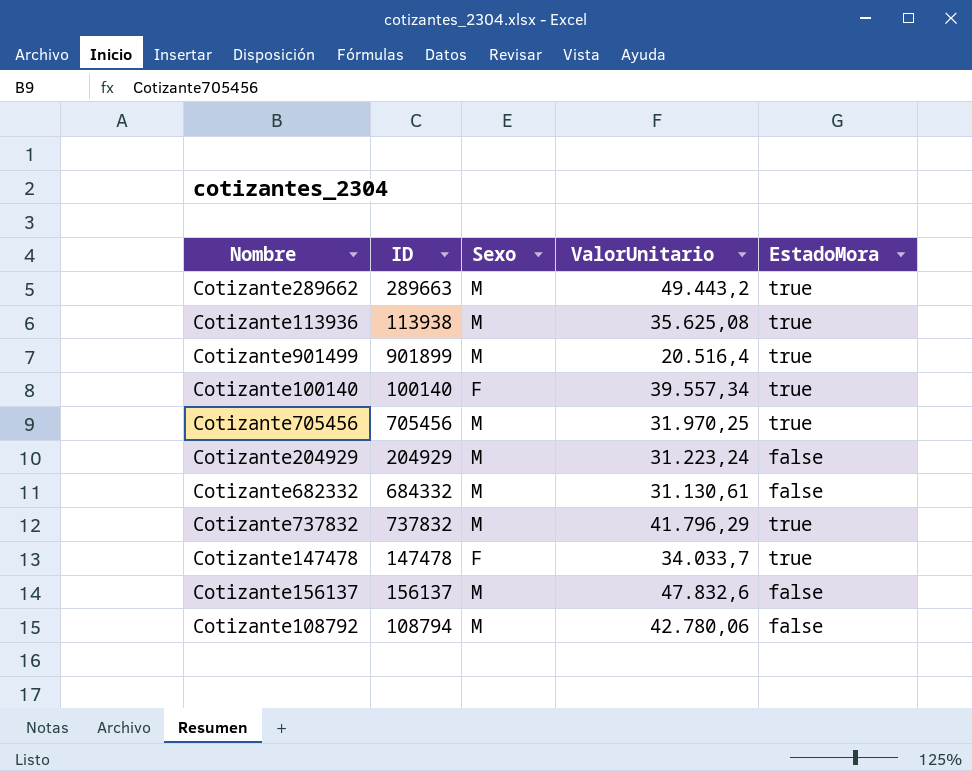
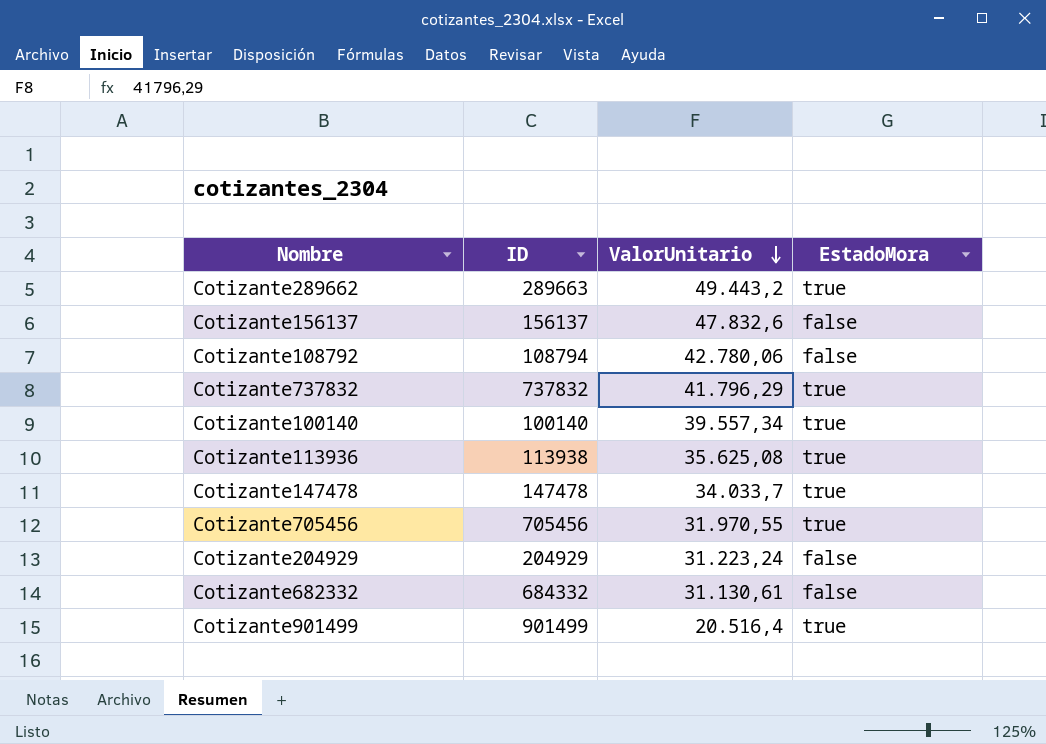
row order: none -> ValorUnitario descending
column Sexo | position: 3 -> none
Cotizante705456 | ValorUnitario: 31.970,25 -> 31.970,55
Cotizante901499 | ID: 901899 -> 901499

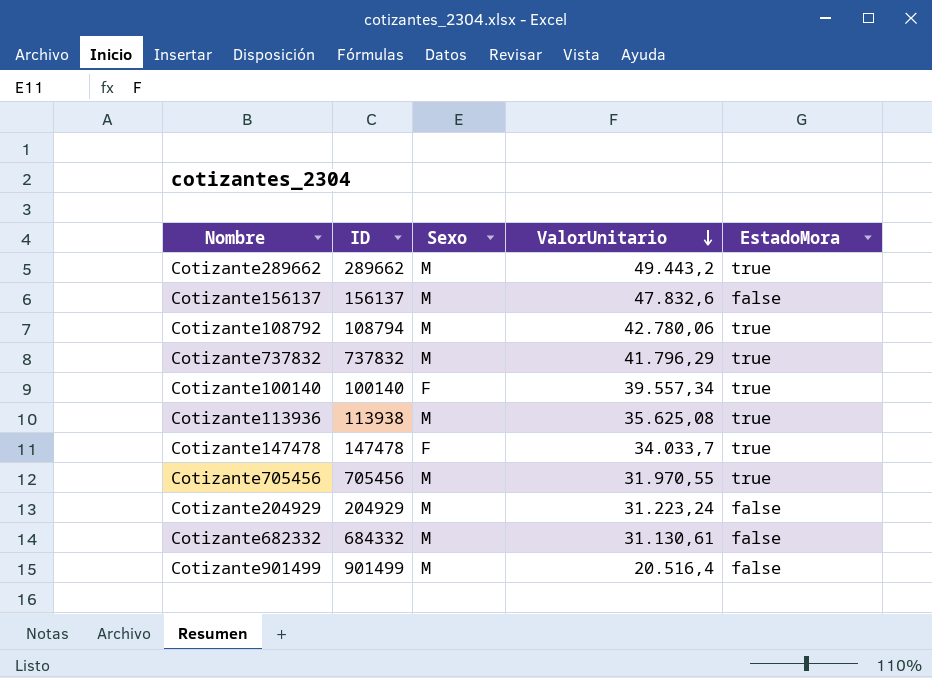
column Sexo | position: none -> 3
Cotizante289662 | ID: 289663 -> 289662
Cotizante108792 | EstadoMora: false -> true
Cotizante901499 | EstadoMora: true -> false

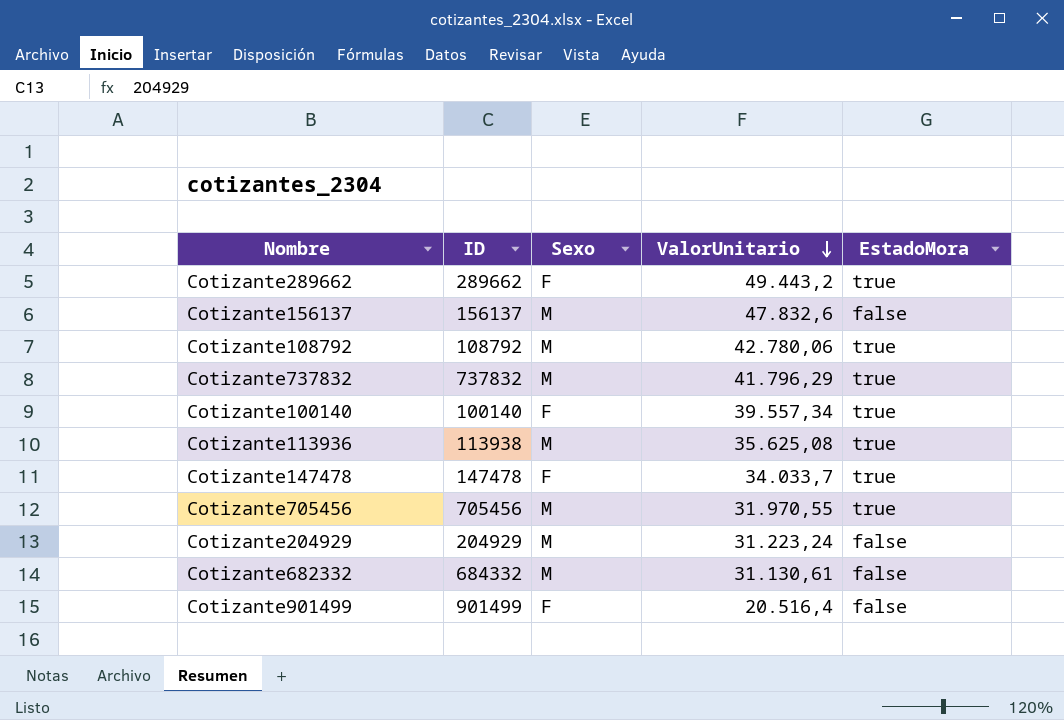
Cotizante289662 | Sexo: M -> F
Cotizante108792 | ID: 108794 -> 108792
Cotizante901499 | Sexo: M -> F

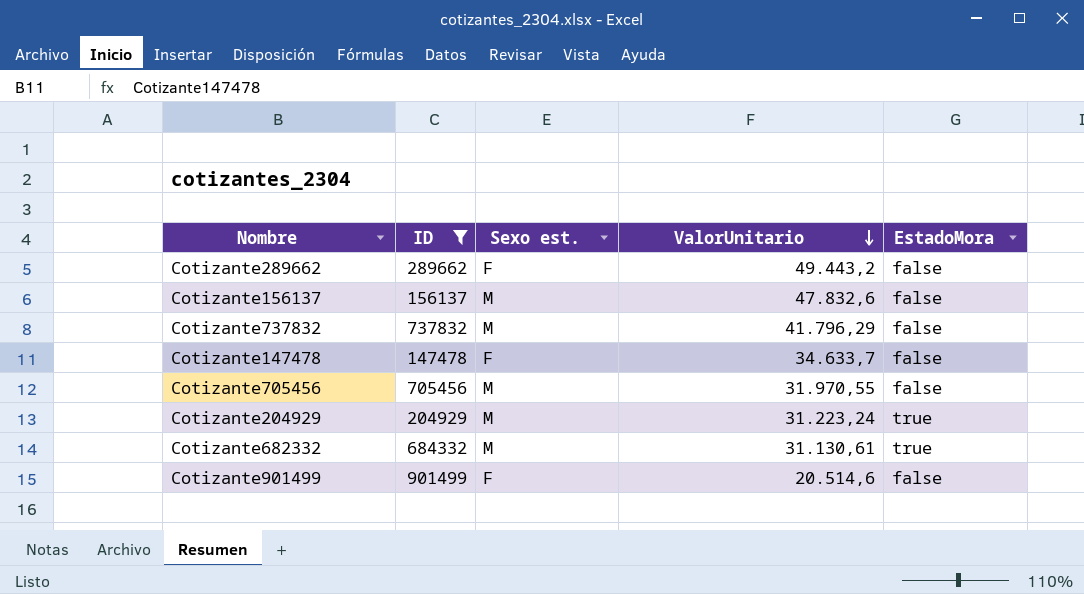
filter: none -> ID >= 147478
column name: Sexo -> Sexo est.
Cotizante289662 | EstadoMora: true -> false
Cotizante737832 | EstadoMora: true -> false
Cotizante147478 | ValorUnitario: 34.033,7 -> 34.633,7
Cotizante147478 | EstadoMora: true -> false
Cotizante705456 | EstadoMora: true -> false
Cotizante204929 | EstadoMora: false -> true
Cotizante682332 | EstadoMora: false -> true
Cotizante901499 | ValorUnitario: 20.516,4 -> 20.514,6

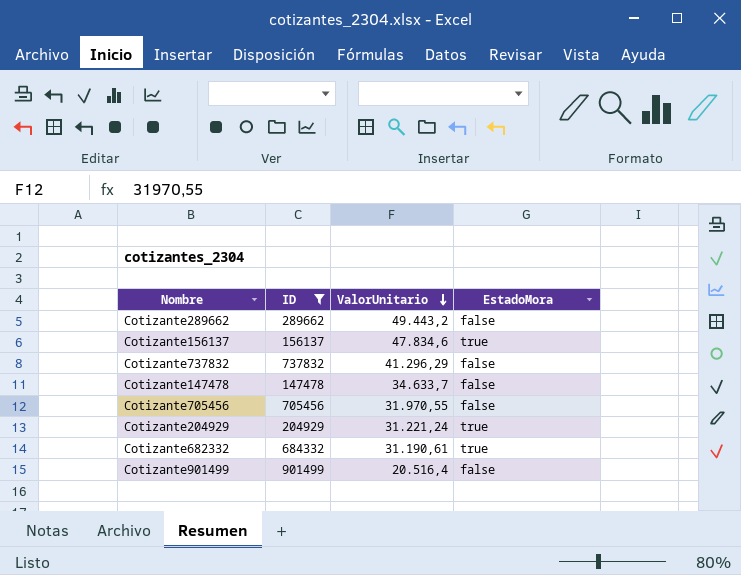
column Sexo est. | position: 3 -> none
Cotizante156137 | ValorUnitario: 47.832,6 -> 47.834,6
Cotizante156137 | EstadoMora: false -> true
Cotizante737832 | ValorUnitario: 41.796,29 -> 41.296,29
Cotizante204929 | ValorUnitario: 31.223,24 -> 31.221,24
Cotizante682332 | ValorUnitario: 31.130,61 -> 31.190,61
Cotizante901499 | ValorUnitario: 20.514,6 -> 20.516,4

